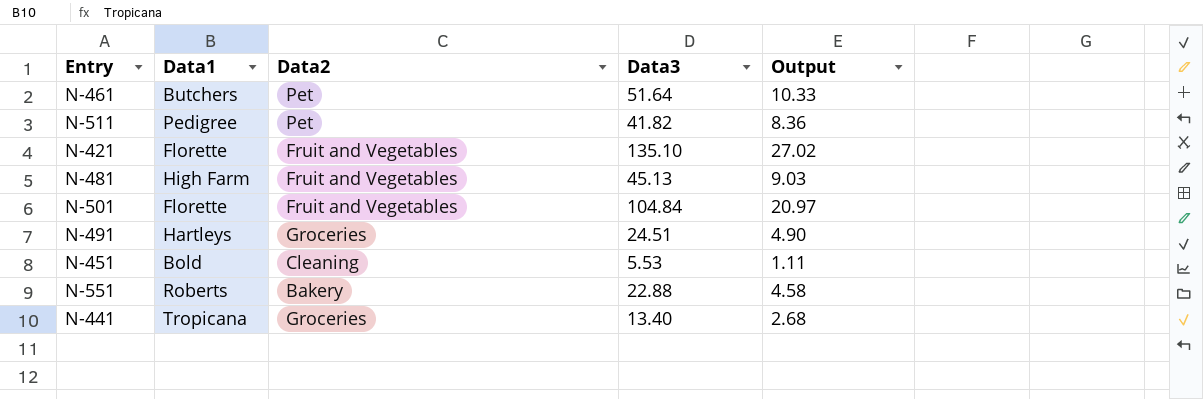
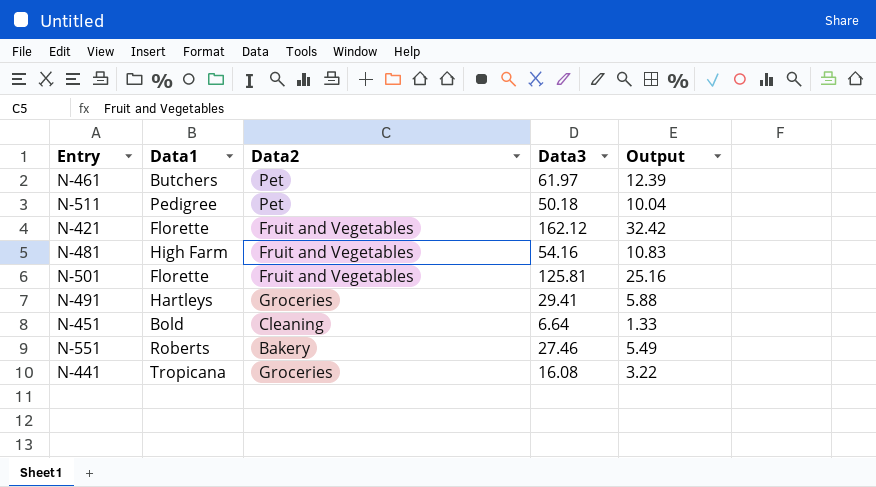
N-461 | Data3: 51.64 -> 61.97
N-461 | Output: 10.33 -> 12.39
N-511 | Data3: 41.82 -> 50.18
N-511 | Output: 8.36 -> 10.04
N-421 | Data3: 135.10 -> 162.12
N-421 | Output: 27.02 -> 32.42
N-481 | Data3: 45.13 -> 54.16
N-481 | Output: 9.03 -> 10.83
N-501 | Data3: 104.84 -> 125.81
N-501 | Output: 20.97 -> 25.16
N-491 | Data3: 24.51 -> 29.41
N-491 | Output: 4.90 -> 5.88
N-451 | Data3: 5.53 -> 6.64
N-451 | Output: 1.11 -> 1.33
N-551 | Data3: 22.88 -> 27.46
N-551 | Output: 4.58 -> 5.49
N-441 | Data3: 13.40 -> 16.08
N-441 | Output: 2.68 -> 3.22

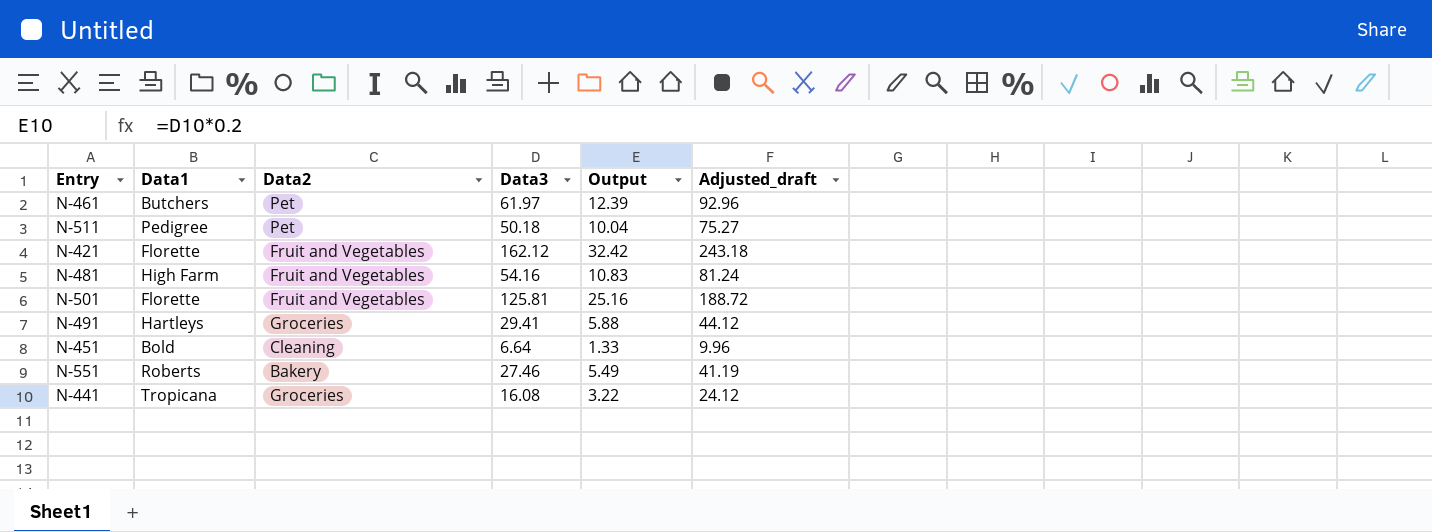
column Adjusted_draft | formula: none -> [Data3] * 1.5

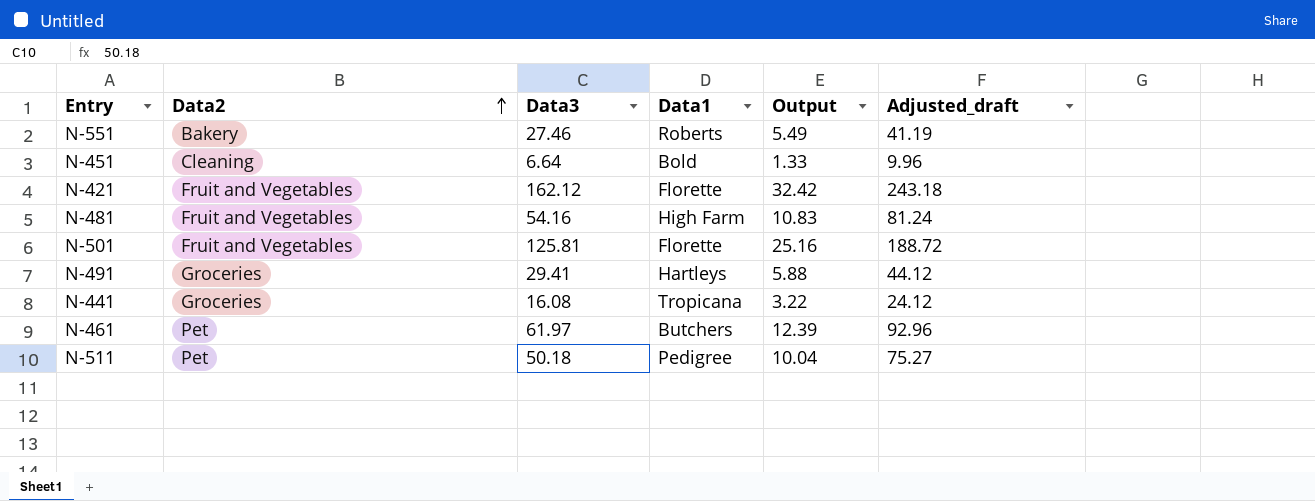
row order: none -> Data2 ascending
column Data1 | position: 2 -> 4

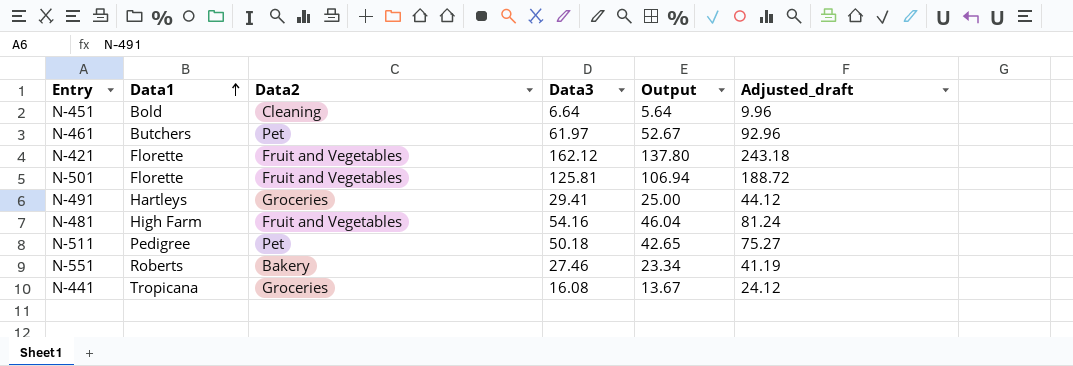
row order: Data2 ascending -> Data1 ascending
column Data1 | position: 4 -> 2
column Output | formula: [Data3] * 0.2 -> [Data3] * 0.85

